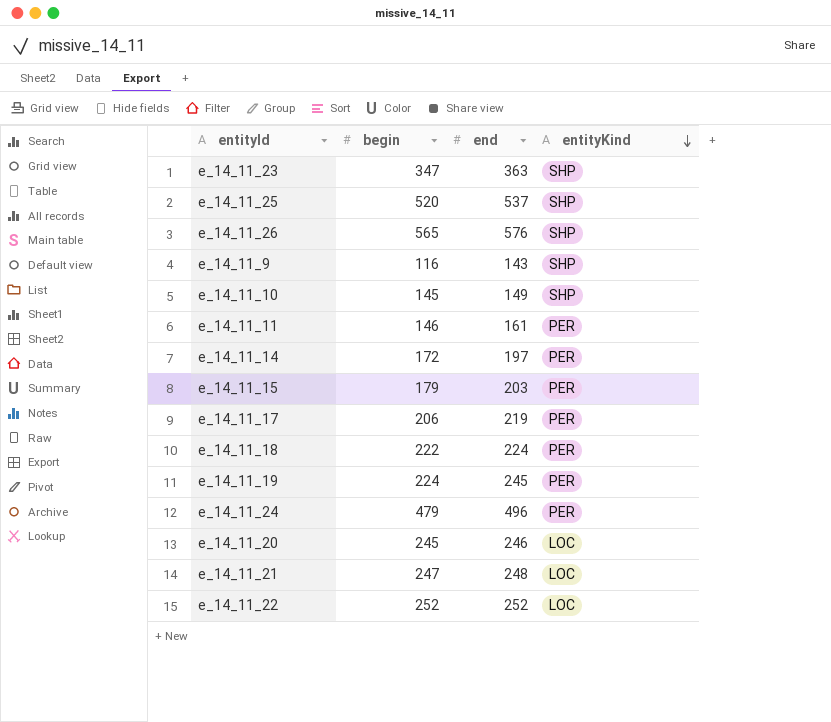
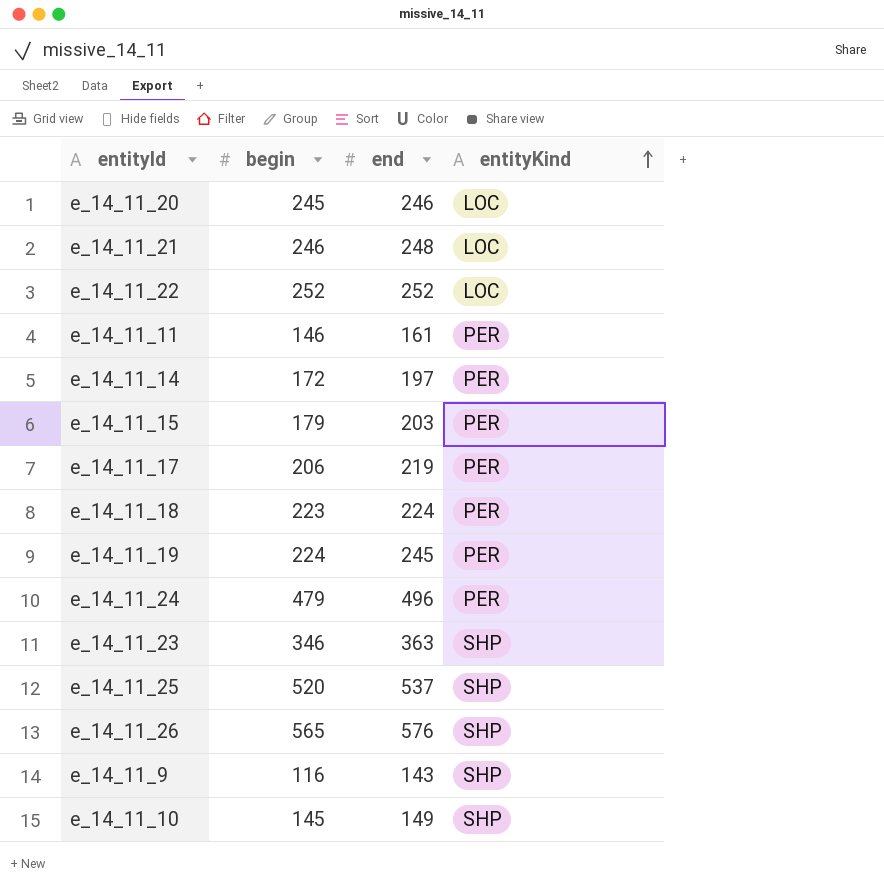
row order: entityKind descending -> entityKind ascending
e_14_11_21 | begin: 247 -> 246
e_14_11_18 | begin: 222 -> 223
e_14_11_23 | begin: 347 -> 346

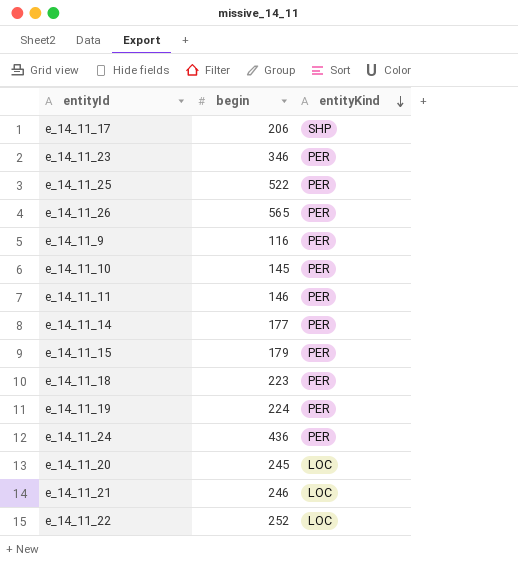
row order: entityKind ascending -> entityKind descending
column end | position: 3 -> none
e_14_11_17 | entityKind: PER -> SHP
e_14_11_23 | entityKind: SHP -> PER
e_14_11_25 | begin: 520 -> 522
e_14_11_25 | entityKind: SHP -> PER
e_14_11_26 | entityKind: SHP -> PER
e_14_11_9 | entityKind: SHP -> PER
e_14_11_10 | entityKind: SHP -> PER
e_14_11_14 | begin: 172 -> 177
e_14_11_24 | begin: 479 -> 436

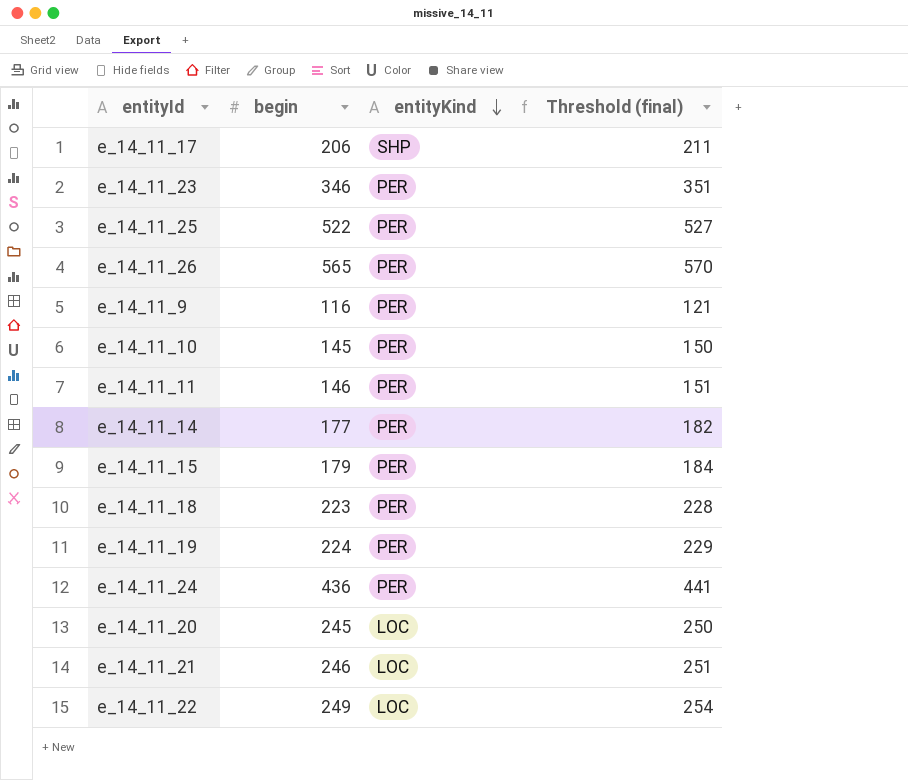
column Threshold (final) | formula: none -> [begin] + 5
e_14_11_22 | begin: 252 -> 249

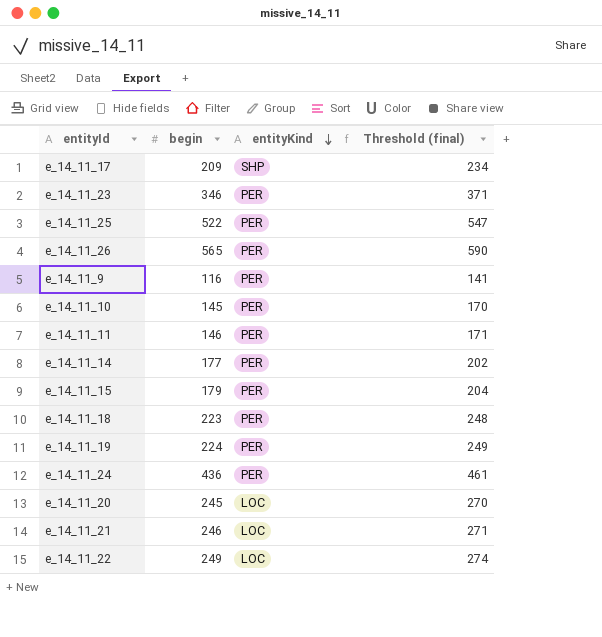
column Threshold (final) | formula: [begin] + 5 -> [begin] + 25
e_14_11_17 | begin: 206 -> 209

